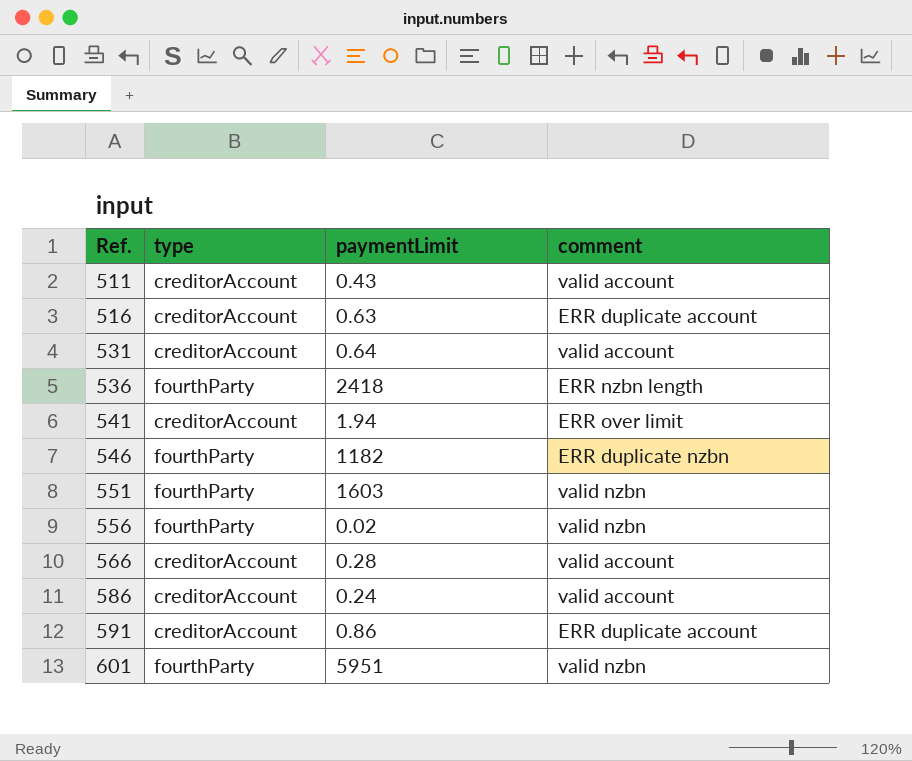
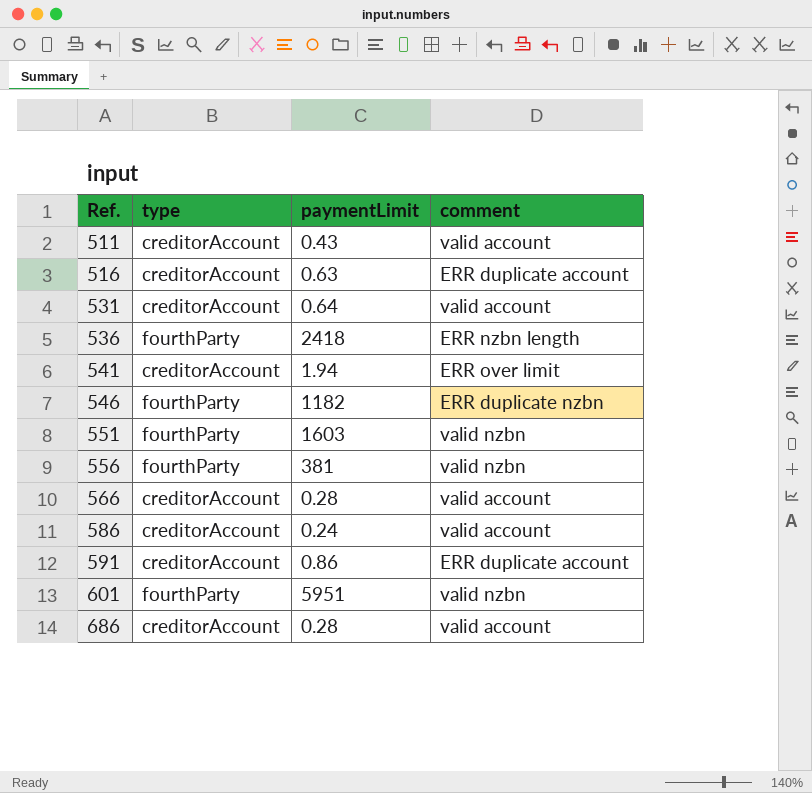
556 | paymentLimit: 0.02 -> 381
row 686: none -> creditorAccount | 0.28 | valid account

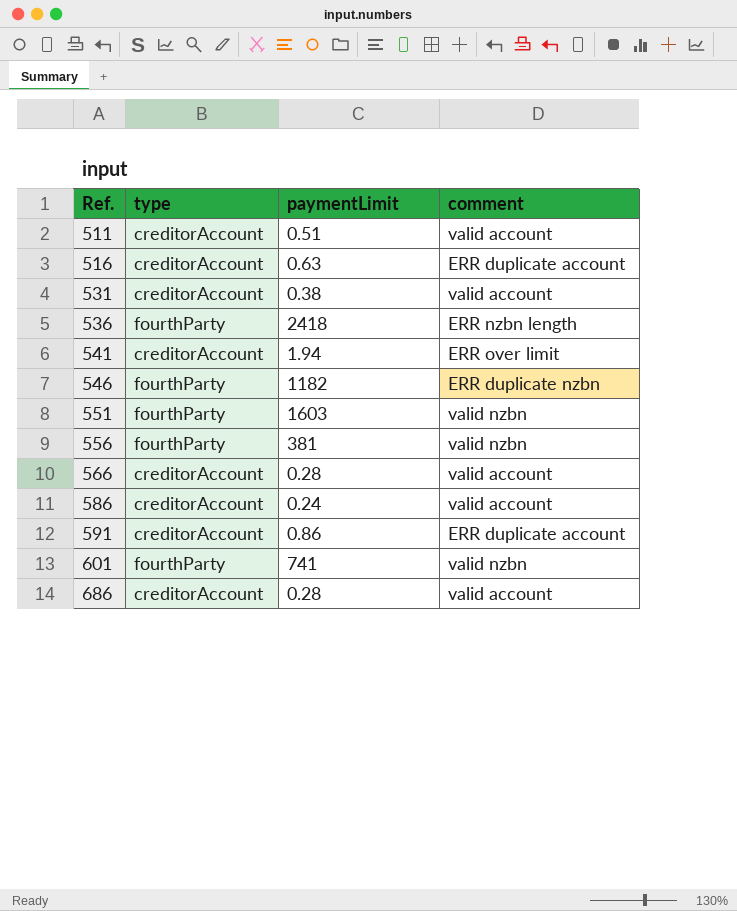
511 | paymentLimit: 0.43 -> 0.51
531 | paymentLimit: 0.64 -> 0.38
601 | paymentLimit: 5951 -> 741

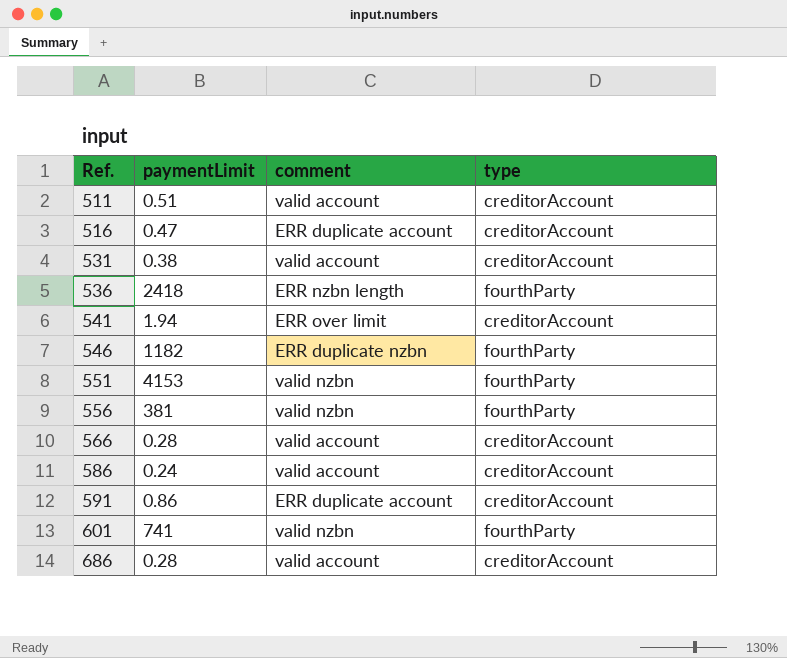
column type | position: 2 -> 4
516 | paymentLimit: 0.63 -> 0.47
551 | paymentLimit: 1603 -> 4153

